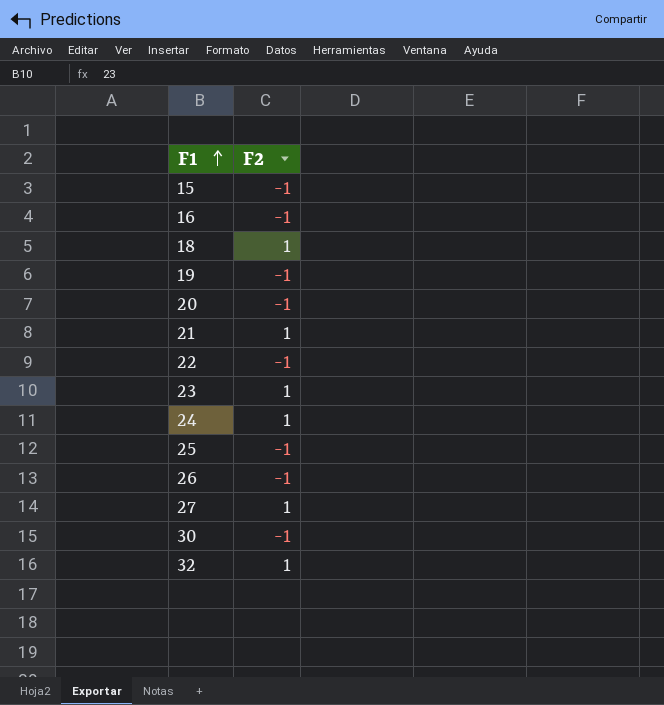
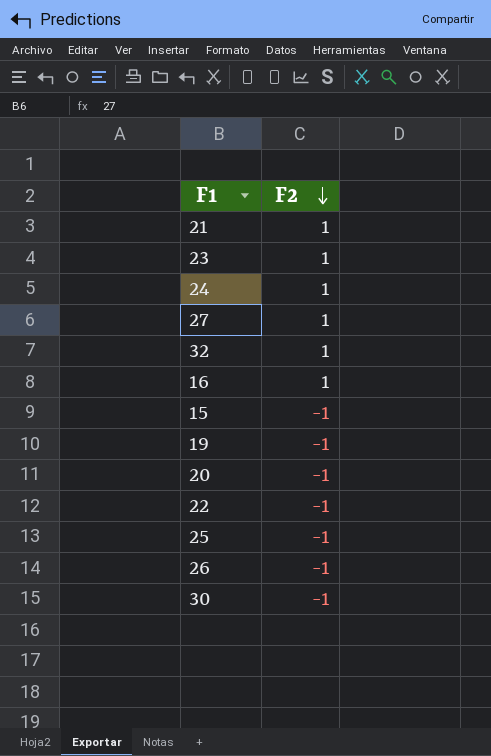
row order: F1 ascending -> F2 descending
row 18: 1 -> none
16 | F2: -1 -> 1

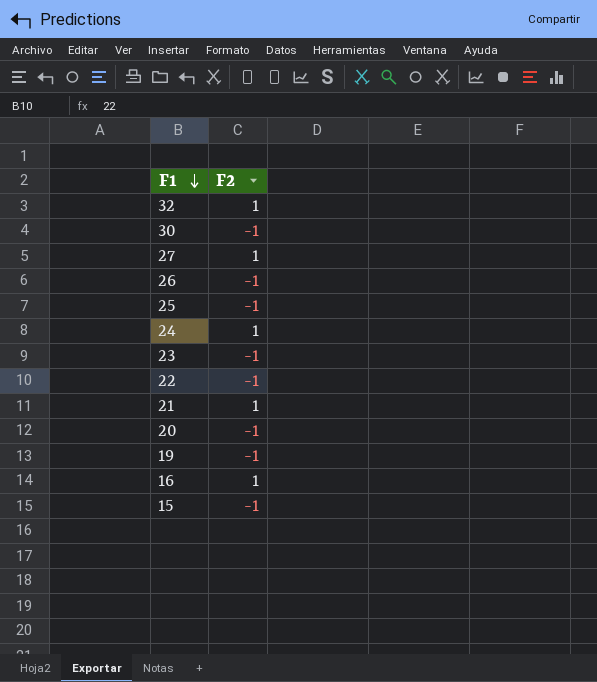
row order: F2 descending -> F1 descending
23 | F2: 1 -> -1

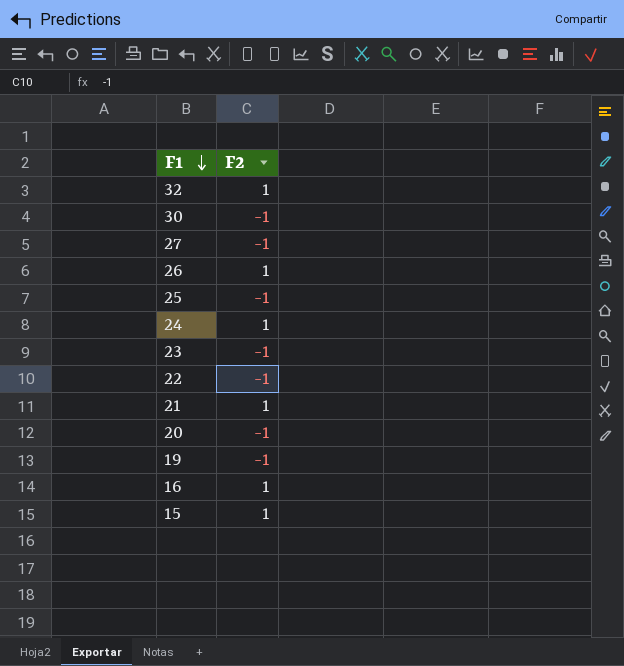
27 | F2: 1 -> -1
26 | F2: -1 -> 1
15 | F2: -1 -> 1

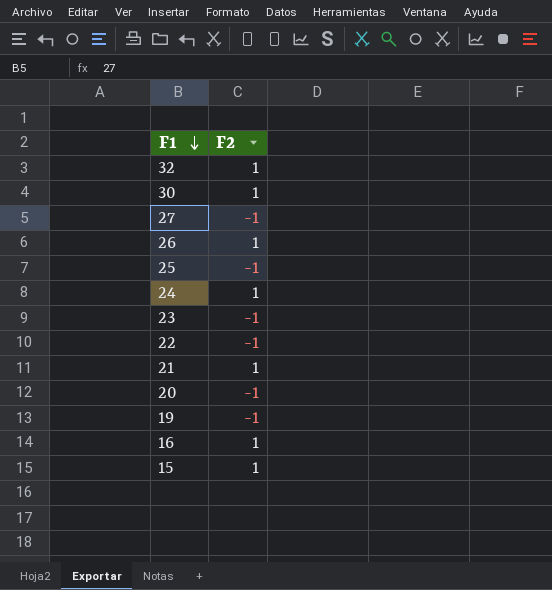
30 | F2: -1 -> 1

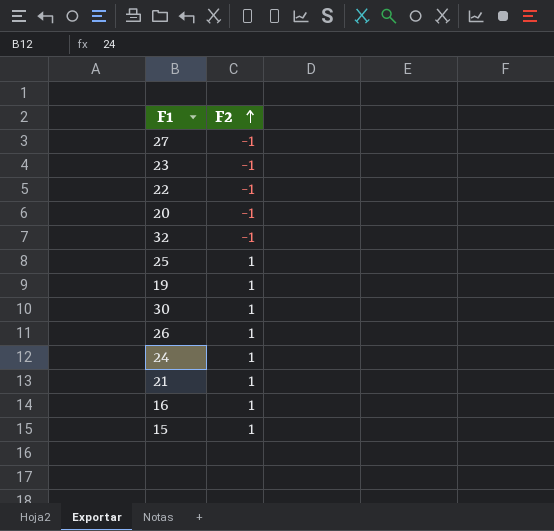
row order: F1 descending -> F2 ascending
32 | F2: 1 -> -1
25 | F2: -1 -> 1
19 | F2: -1 -> 1

